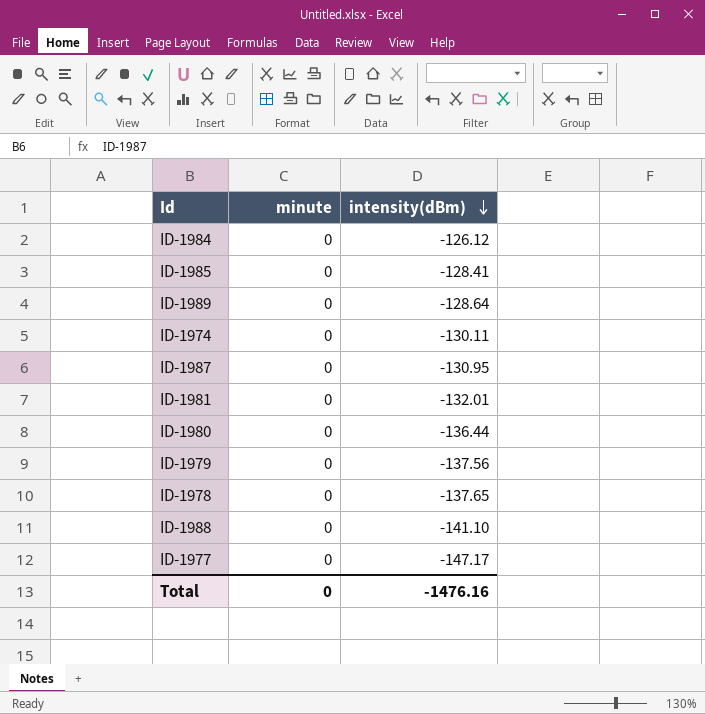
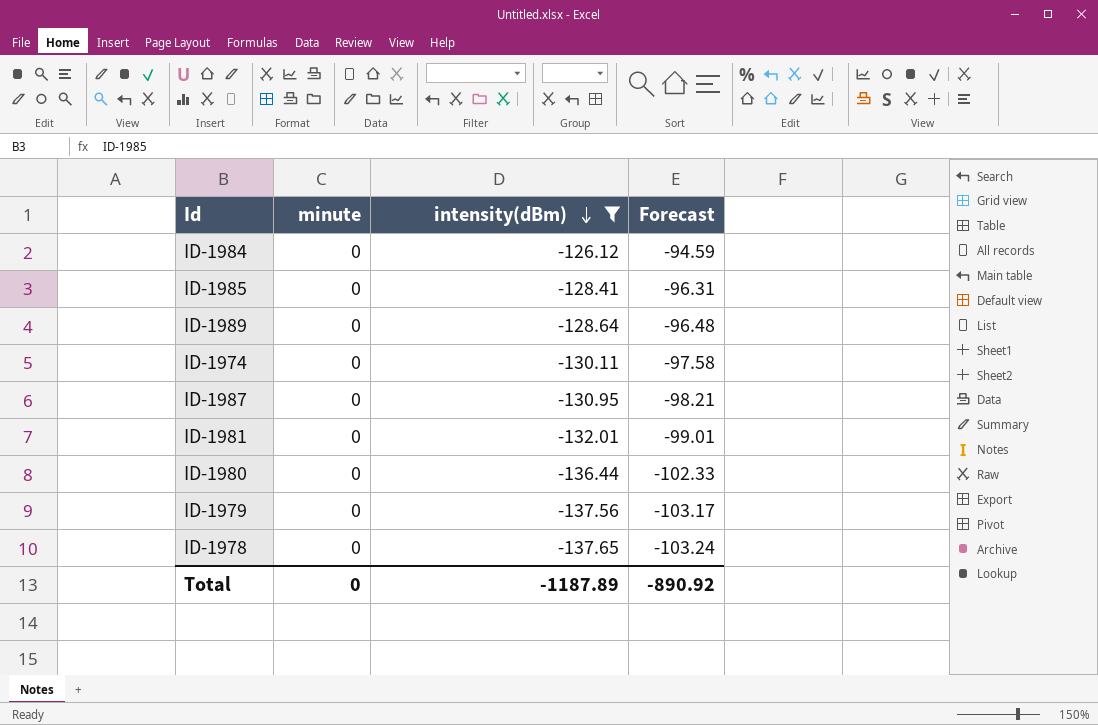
filter: none -> intensity(dBm) >= -137.65
column Forecast | formula: none -> [intensity(dBm)] * 0.75
Total | intensity(dBm): -1476.16 -> -1187.89

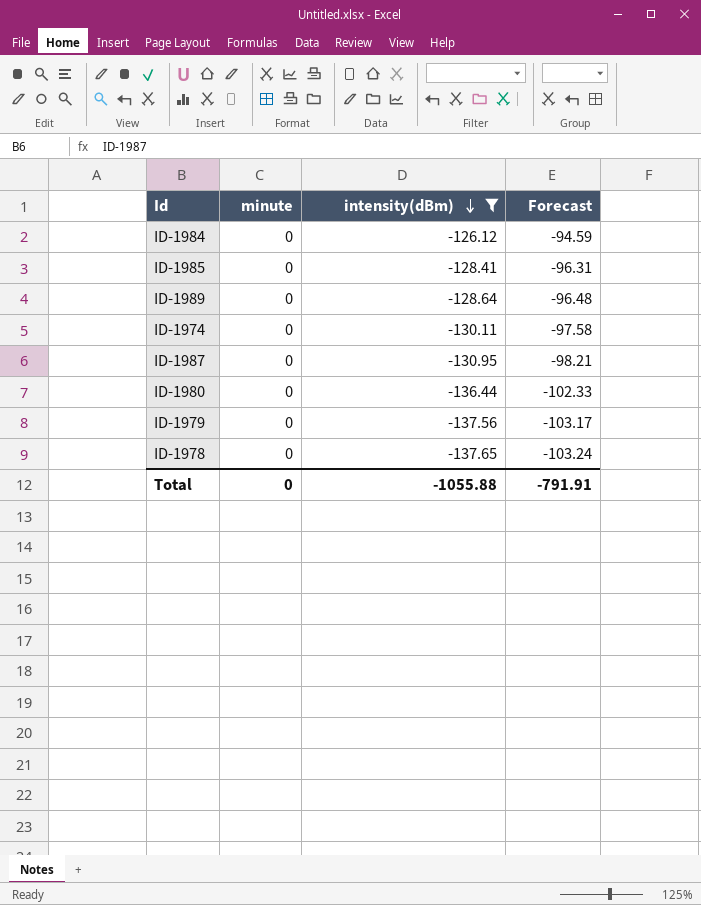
row ID-1981: 0 | -132.01 | -99.01 -> none
Total | intensity(dBm): -1187.89 -> -1055.88
Total | Forecast: -890.92 -> -791.91

